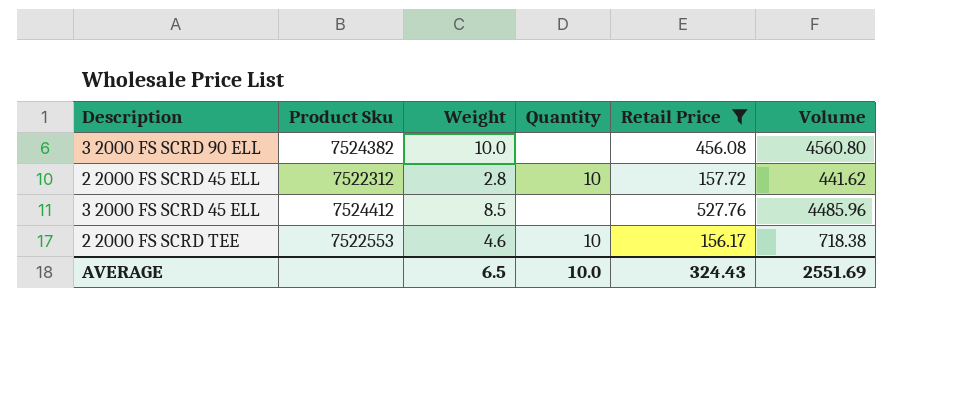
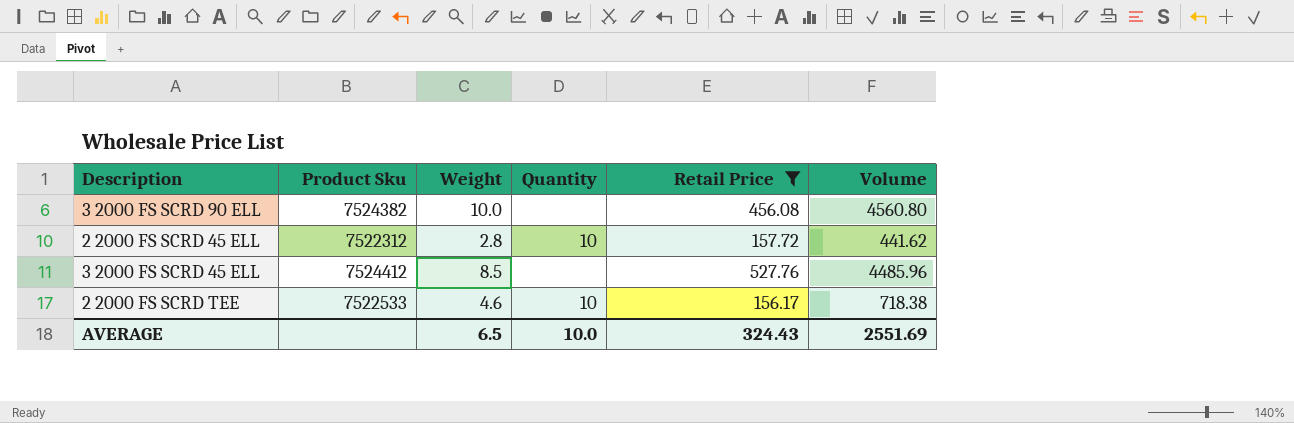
2 2000 FS SCRD TEE | Product Sku: 7522553 -> 7522533

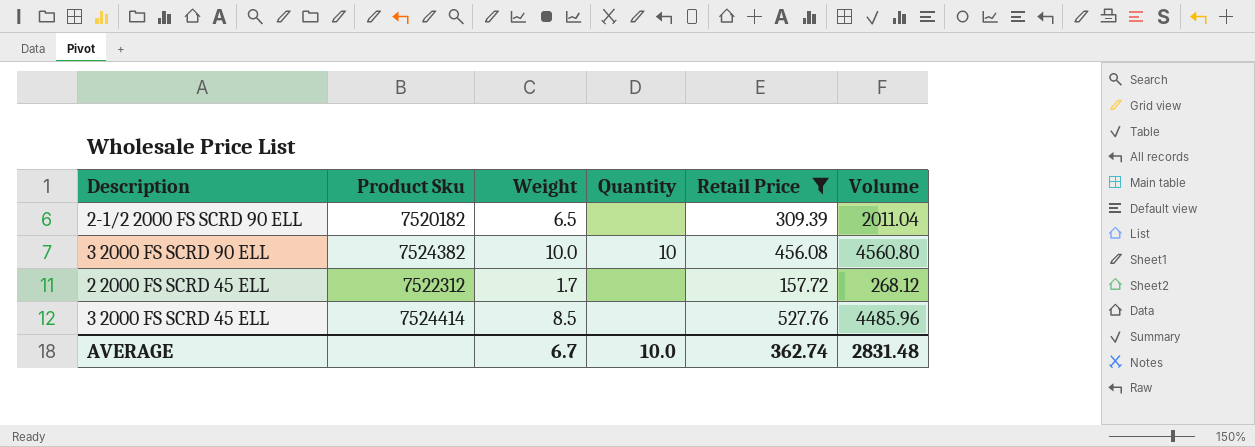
row 2 2000 FS SCRD TEE: 7522533 | 4.6 | 10 | 156.17 | 718.38 -> none
row 2-1/2 2000 FS SCRD 90 ELL: none -> 7520182 | 6.5 | none | 309.39 | 2011.04
3 2000 FS SCRD 90 ELL | Quantity: none -> 10
2 2000 FS SCRD 45 ELL | Weight: 2.8 -> 1.7
2 2000 FS SCRD 45 ELL | Quantity: 10 -> none
2 2000 FS SCRD 45 ELL | Volume: 441.62 -> 268.12
3 2000 FS SCRD 45 ELL | Product Sku: 7524412 -> 7524414
AVERAGE | Weight: 6.5 -> 6.7
AVERAGE | Retail Price: 324.43 -> 362.74
AVERAGE | Volume: 2551.69 -> 2831.48

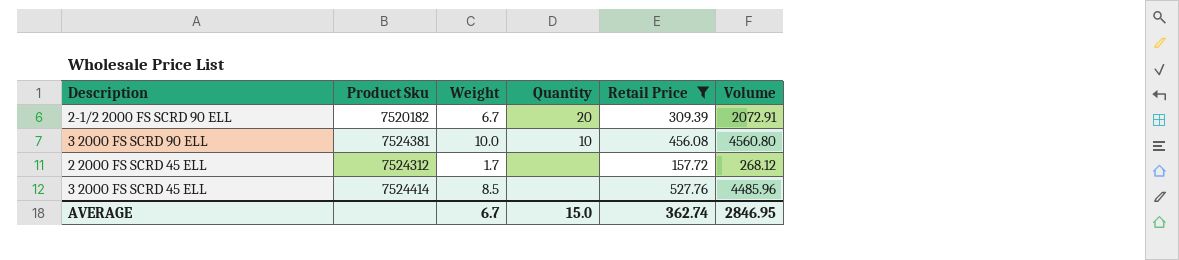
2-1/2 2000 FS SCRD 90 ELL | Weight: 6.5 -> 6.7
2-1/2 2000 FS SCRD 90 ELL | Quantity: none -> 20
2-1/2 2000 FS SCRD 90 ELL | Volume: 2011.04 -> 2072.91
3 2000 FS SCRD 90 ELL | Product Sku: 7524382 -> 7524381
2 2000 FS SCRD 45 ELL | Product Sku: 7522312 -> 7524312
AVERAGE | Quantity: 10.0 -> 15.0
AVERAGE | Volume: 2831.48 -> 2846.95

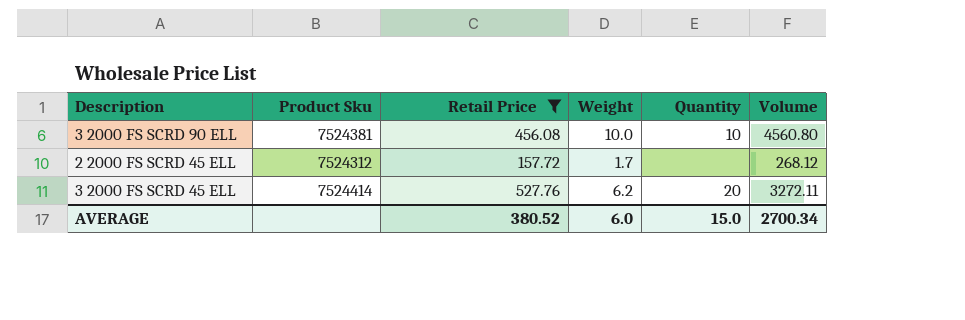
column Retail Price | position: 5 -> 3
row 2-1/2 2000 FS SCRD 90 ELL: 7520182 | 6.7 | 20 | 309.39 | 2072.91 -> none
3 2000 FS SCRD 45 ELL | Weight: 8.5 -> 6.2
3 2000 FS SCRD 45 ELL | Quantity: none -> 20
3 2000 FS SCRD 45 ELL | Volume: 4485.96 -> 3272.11
AVERAGE | Retail Price: 362.74 -> 380.52
AVERAGE | Weight: 6.7 -> 6.0
AVERAGE | Volume: 2846.95 -> 2700.34

